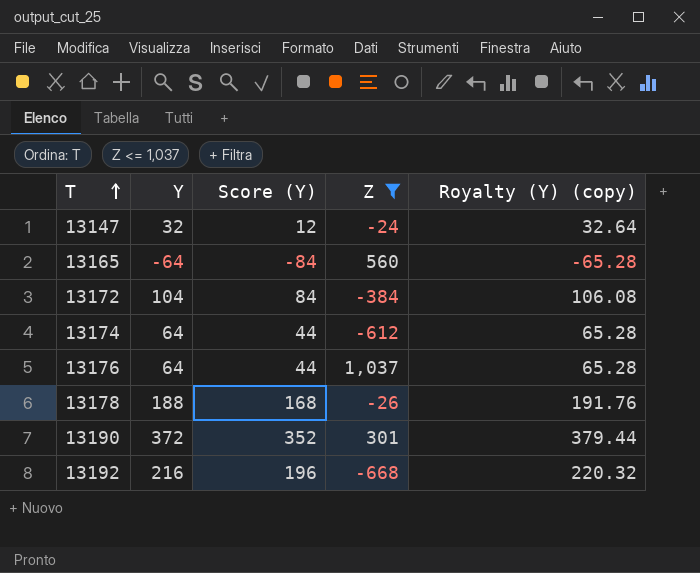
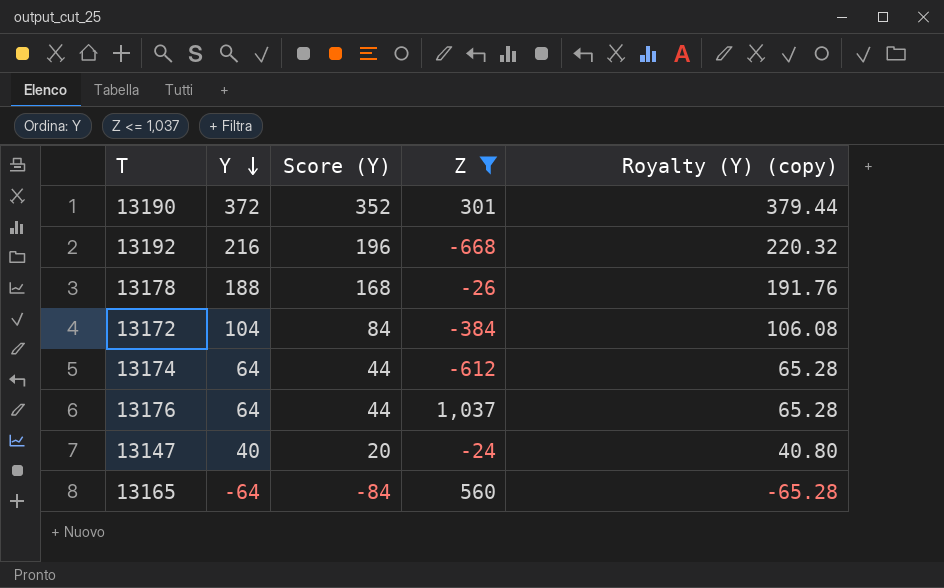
row order: T ascending -> Y descending
13147 | Y: 32 -> 40
13147 | Score (Y): 12 -> 20
13147 | Royalty (Y) (copy): 32.64 -> 40.80

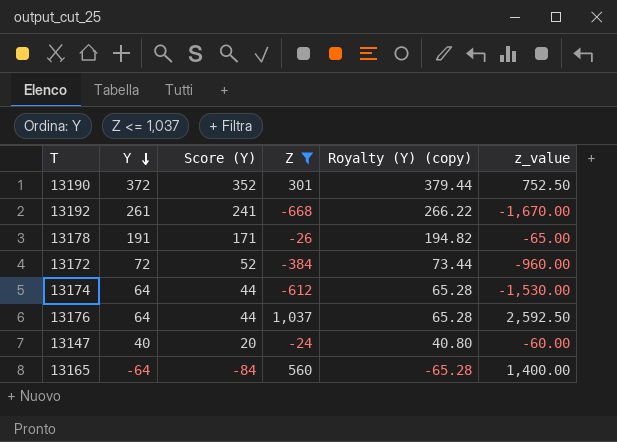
column z_value | formula: none -> [Z] * 2.5
13192 | Y: 216 -> 261
13192 | Score (Y): 196 -> 241
13192 | Royalty (Y) (copy): 220.32 -> 266.22
13178 | Y: 188 -> 191
13178 | Score (Y): 168 -> 171
13178 | Royalty (Y) (copy): 191.76 -> 194.82
13172 | Y: 104 -> 72
13172 | Score (Y): 84 -> 52
13172 | Royalty (Y) (copy): 106.08 -> 73.44

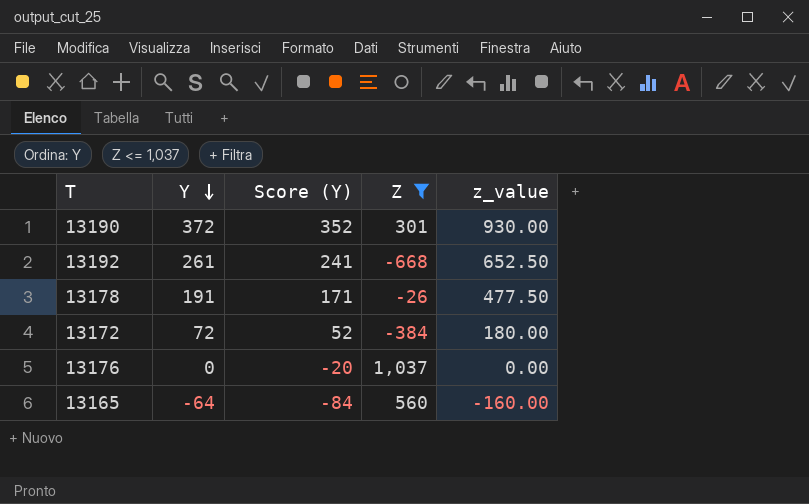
column Royalty (Y) (copy) | formula: [Y] * 1.02 -> none
column z_value | formula: [Z] * 2.5 -> [Y] * 2.5
row 13174: 64 | 44 | -612 | 65.28 | -1,530.00 -> none
row 13147: 40 | 20 | -24 | 40.80 | -60.00 -> none
13176 | Y: 64 -> 0
13176 | Score (Y): 44 -> -20

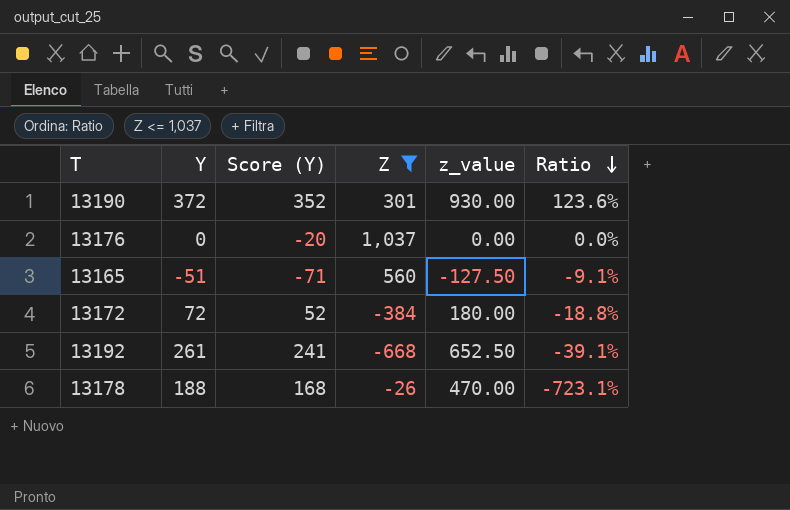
row order: Y descending -> Ratio descending
column Ratio | formula: none -> [Y] / [Z]
13165 | Y: -64 -> -51
13165 | Score (Y): -84 -> -71
13165 | z_value: -160.00 -> -127.50
13178 | Y: 191 -> 188
13178 | Score (Y): 171 -> 168
13178 | z_value: 477.50 -> 470.00

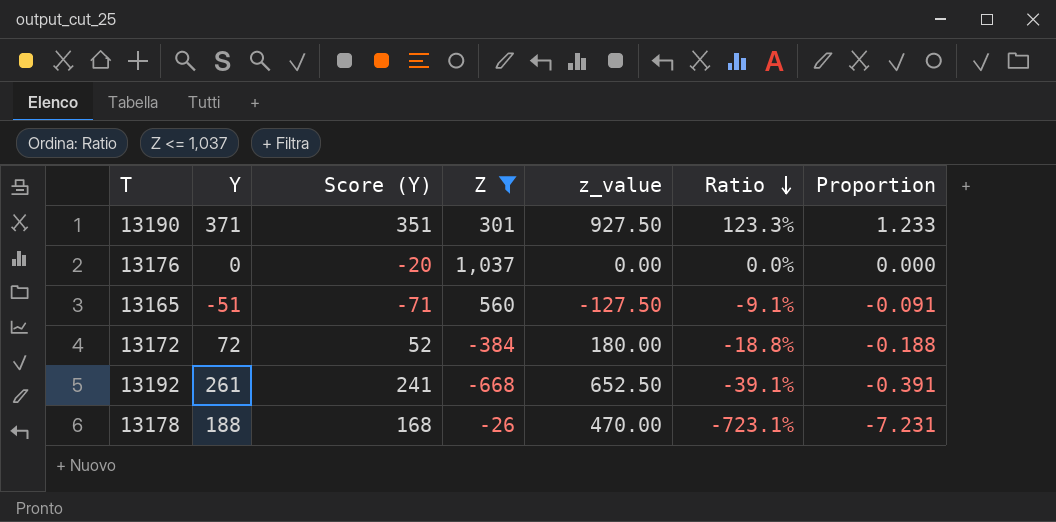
column Proportion | formula: none -> [Y] / [Z]
13190 | Y: 372 -> 371
13190 | Score (Y): 352 -> 351
13190 | z_value: 930.00 -> 927.50
13190 | Ratio: 123.6% -> 123.3%

